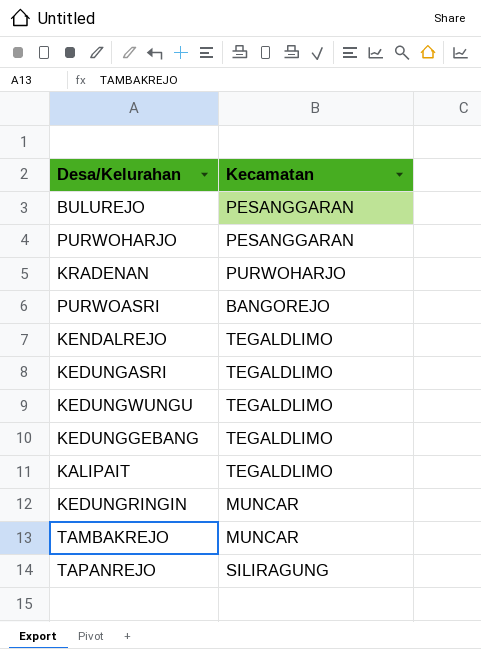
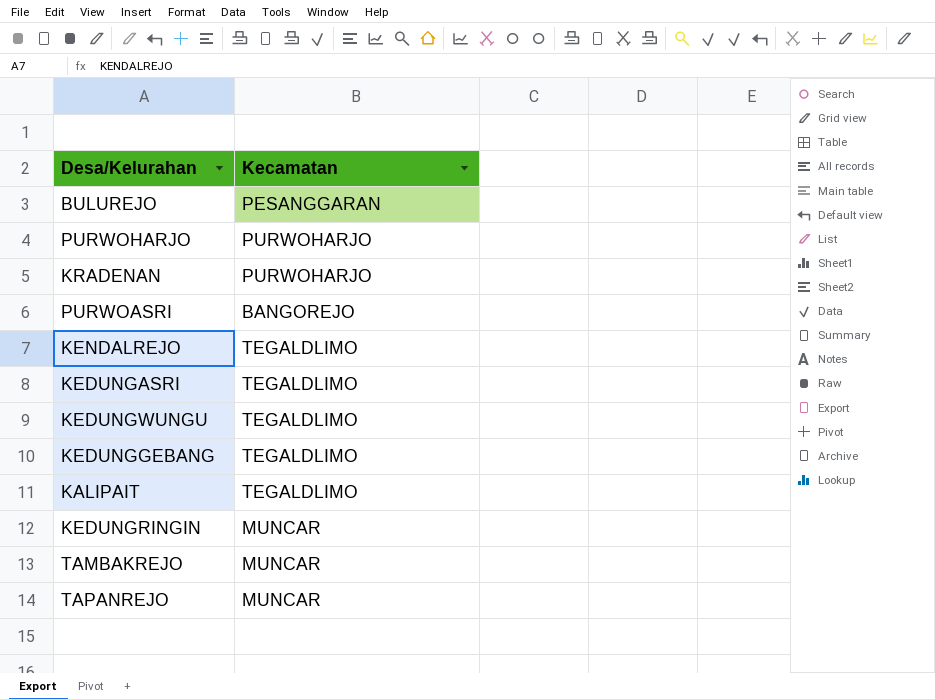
PURWOHARJO | Kecamatan: PESANGGARAN -> PURWOHARJO
TAPANREJO | Kecamatan: SILIRAGUNG -> MUNCAR

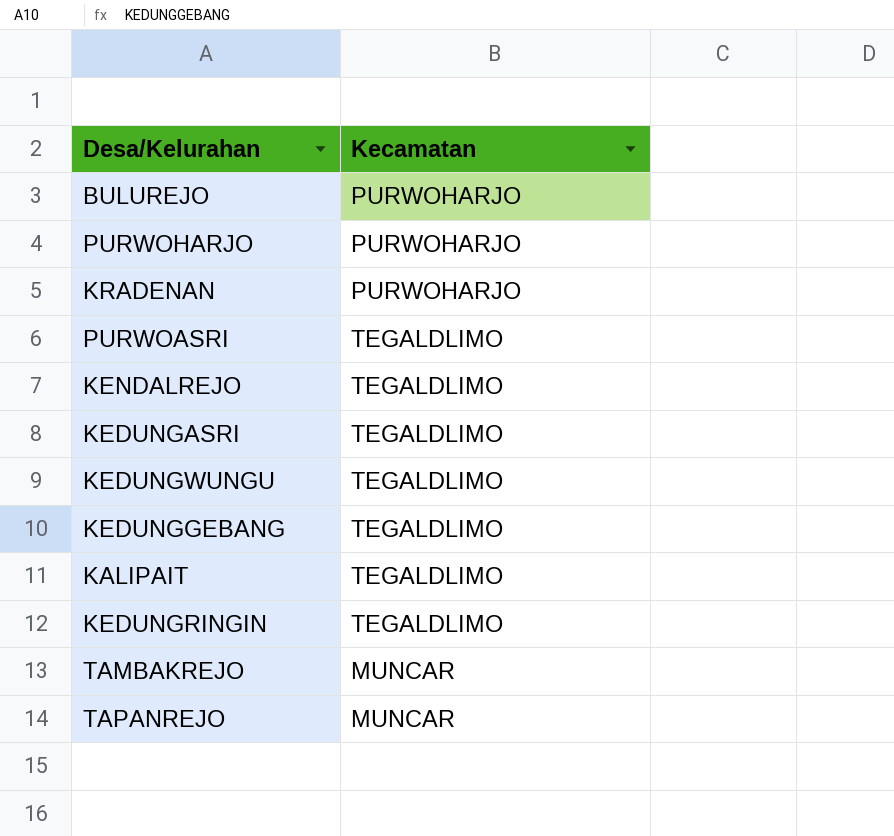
BULUREJO | Kecamatan: PESANGGARAN -> PURWOHARJO
PURWOASRI | Kecamatan: BANGOREJO -> TEGALDLIMO
KEDUNGRINGIN | Kecamatan: MUNCAR -> TEGALDLIMO

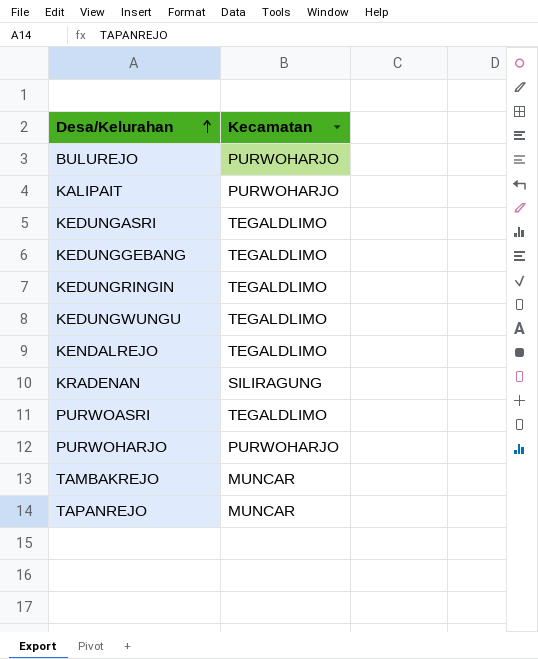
row order: none -> Desa/Kelurahan ascending
KALIPAIT | Kecamatan: TEGALDLIMO -> PURWOHARJO
KRADENAN | Kecamatan: PURWOHARJO -> SILIRAGUNG

